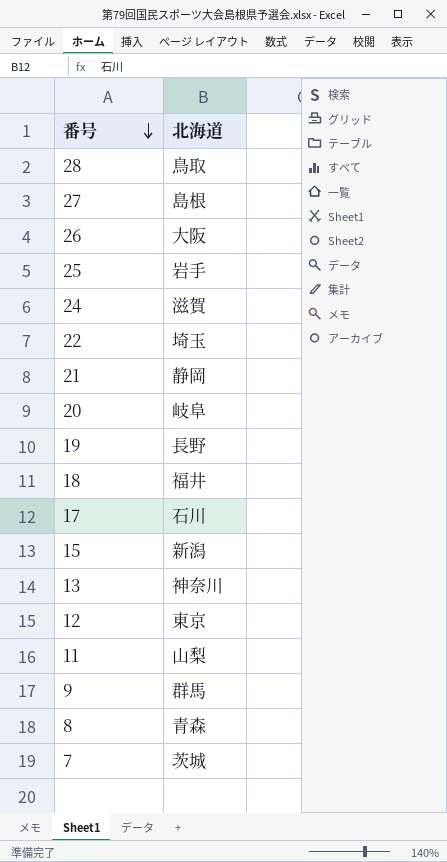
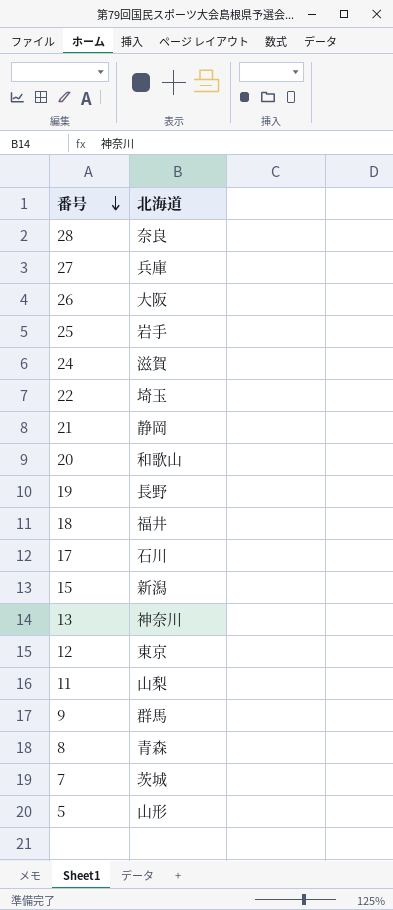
28 | 北海道: 鳥取 -> 奈良
27 | 北海道: 島根 -> 兵庫
20 | 北海道: 岐阜 -> 和歌山
row 5: none -> 山形

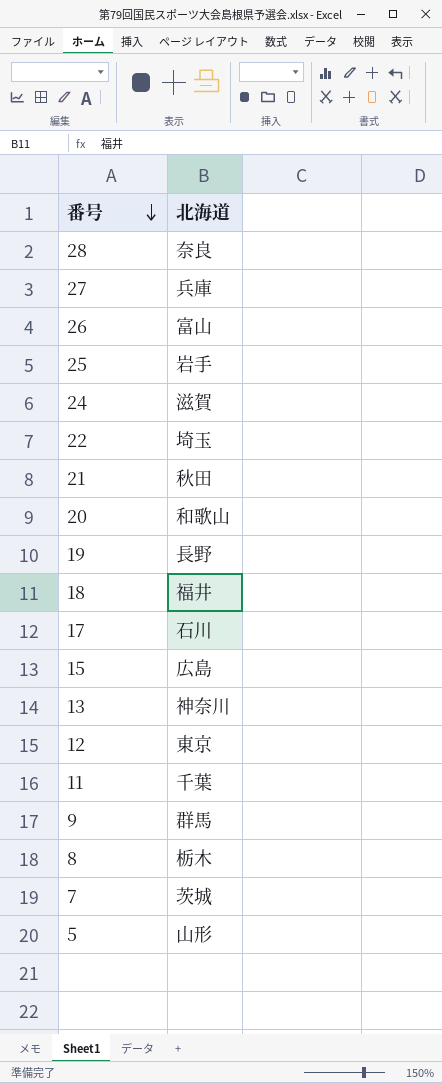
26 | 北海道: 大阪 -> 富山
21 | 北海道: 静岡 -> 秋田
15 | 北海道: 新潟 -> 広島
11 | 北海道: 山梨 -> 千葉
8 | 北海道: 青森 -> 栃木

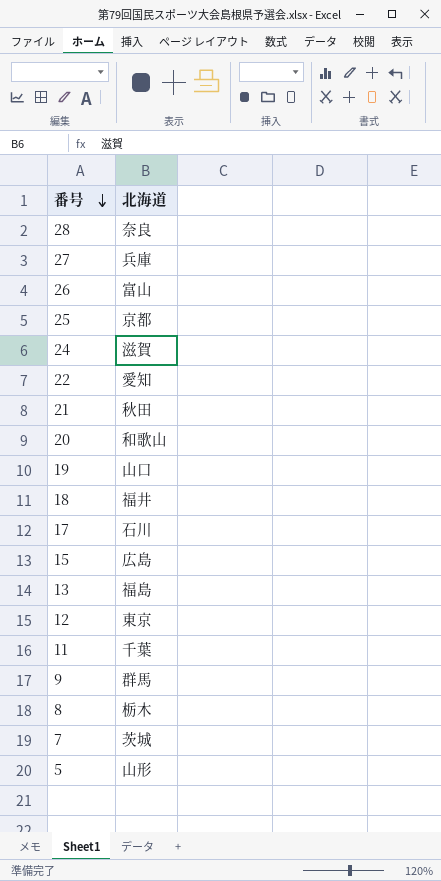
25 | 北海道: 岩手 -> 京都
22 | 北海道: 埼玉 -> 愛知
19 | 北海道: 長野 -> 山口
13 | 北海道: 神奈川 -> 福島

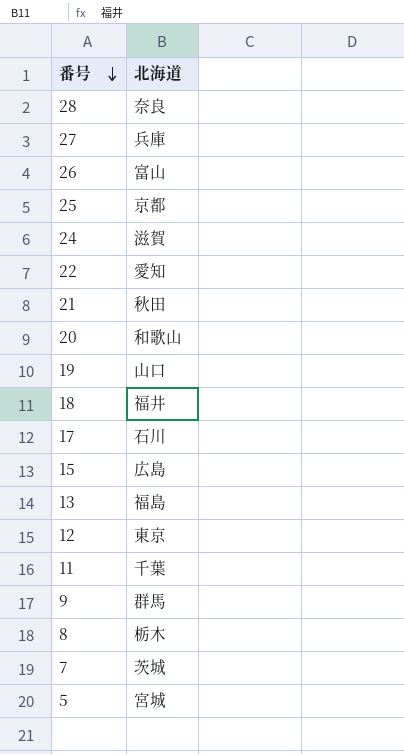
5 | 北海道: 山形 -> 宮城

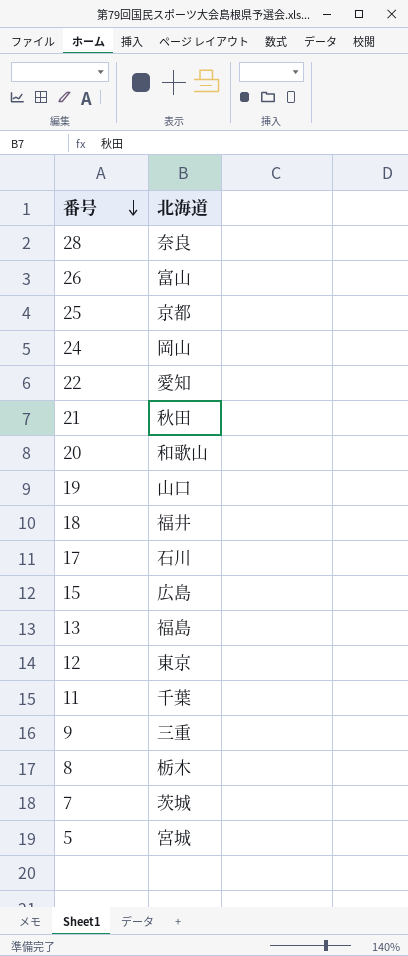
row 27: 兵庫 -> none
24 | 北海道: 滋賀 -> 岡山
9 | 北海道: 群馬 -> 三重

